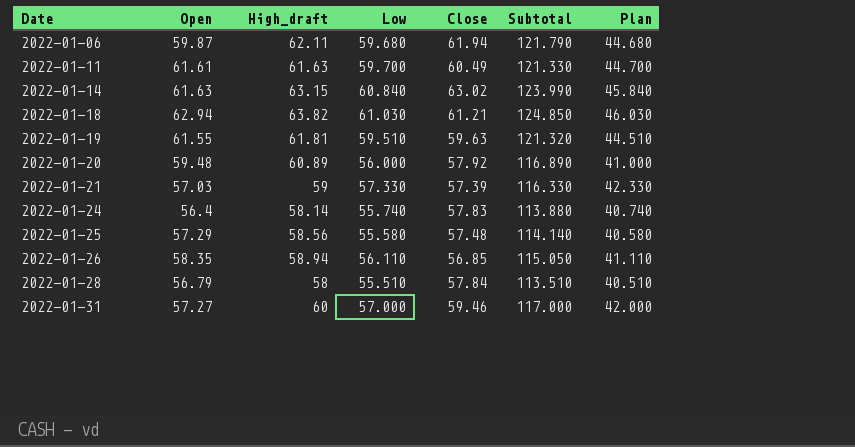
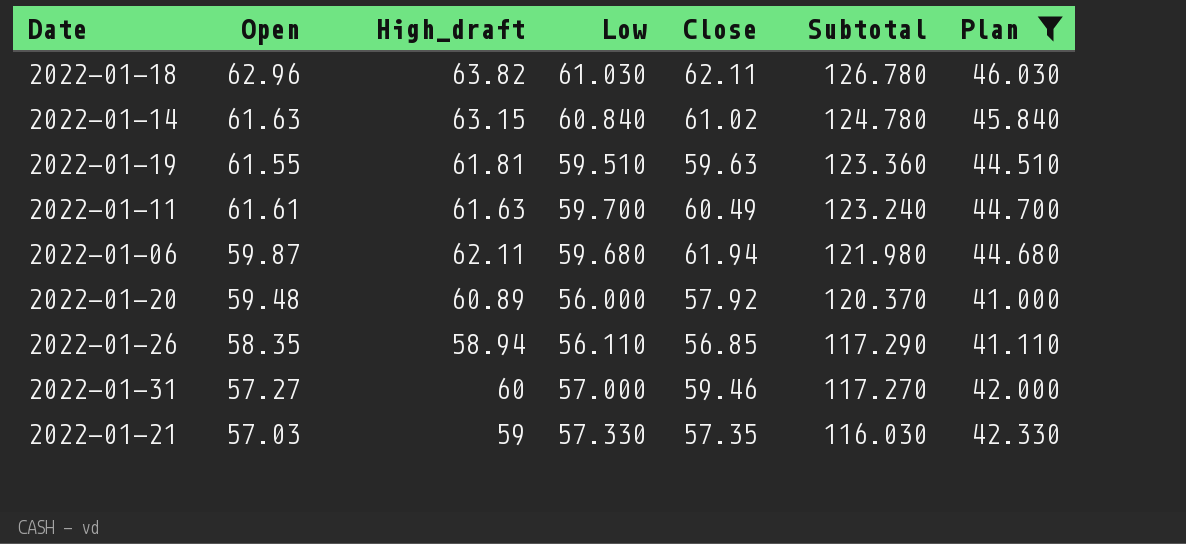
filter: none -> Plan >= 41.000
row order: Date ascending -> Subtotal descending
column Subtotal | formula: [High_draft] + [Low] -> [Open] + [High_draft]
2022-01-18 | Open: 62.94 -> 62.96
2022-01-18 | Close: 61.21 -> 62.11
2022-01-14 | Close: 63.02 -> 61.02
2022-01-21 | Close: 57.39 -> 57.35

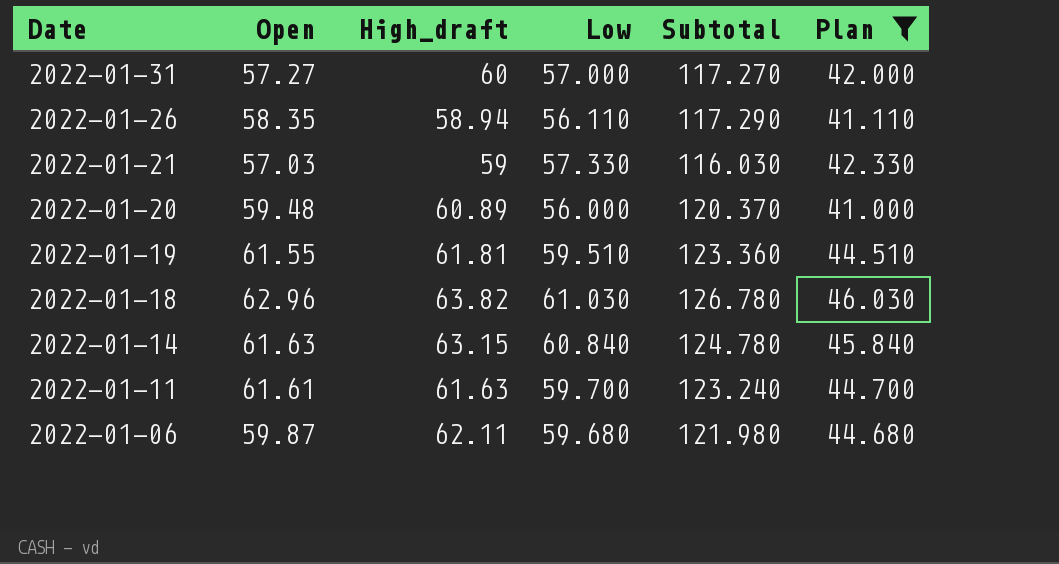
row order: Subtotal descending -> Date descending
column Close | position: 5 -> none

